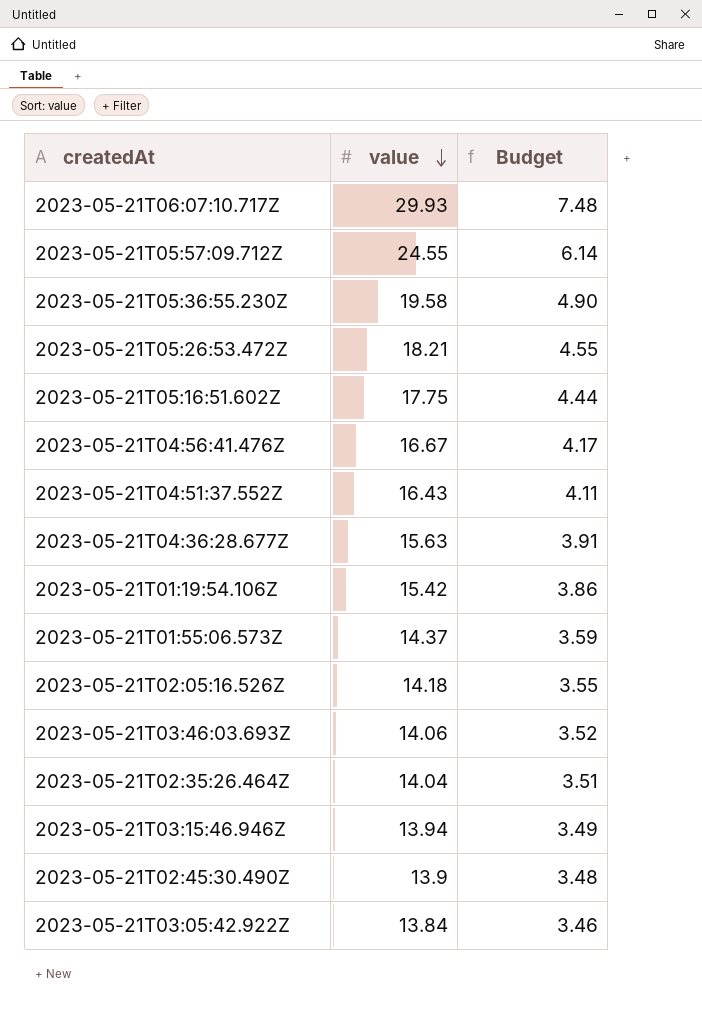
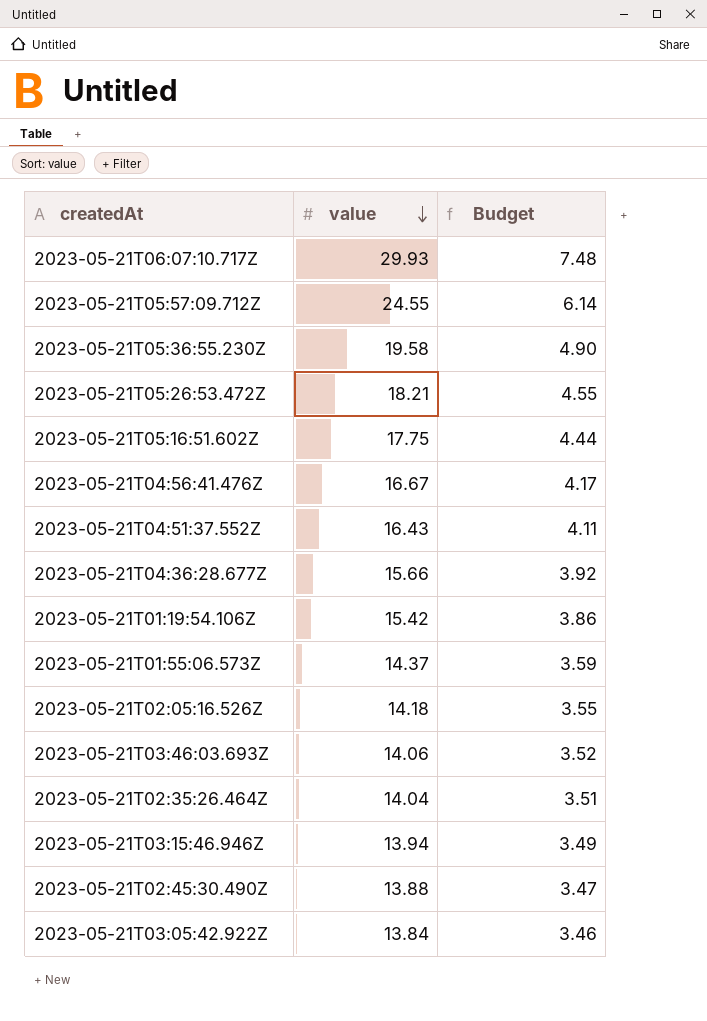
2023-05-21T04:36:28.677Z | value: 15.63 -> 15.66
2023-05-21T04:36:28.677Z | Budget: 3.91 -> 3.92
2023-05-21T02:45:30.490Z | value: 13.9 -> 13.88
2023-05-21T02:45:30.490Z | Budget: 3.48 -> 3.47

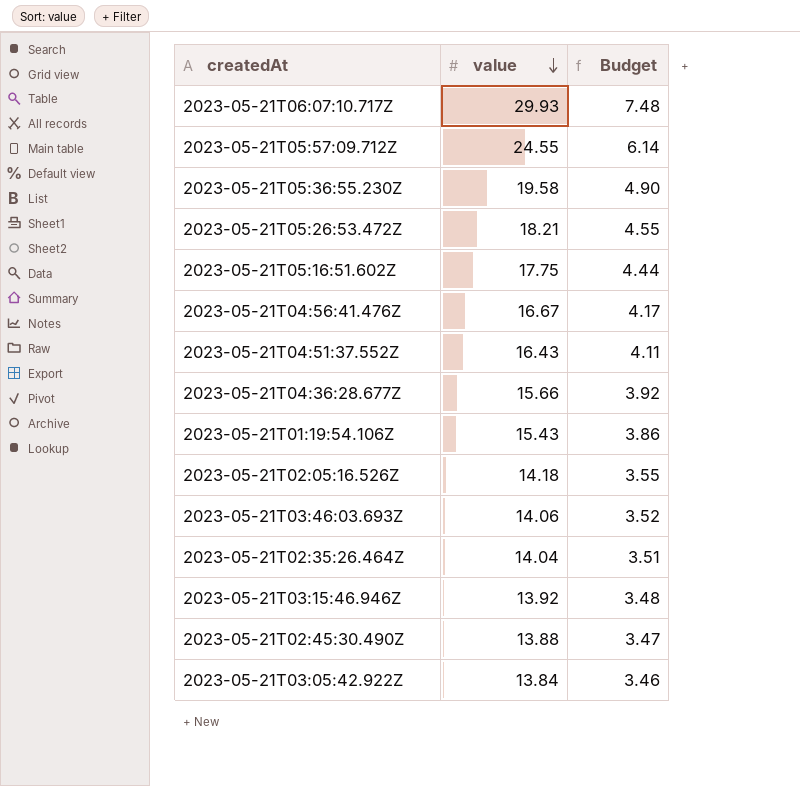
row 2023-05-21T01:55:06.573Z: 14.37 | 3.59 -> none
2023-05-21T01:19:54.106Z | value: 15.42 -> 15.43
2023-05-21T03:15:46.946Z | value: 13.94 -> 13.92
2023-05-21T03:15:46.946Z | Budget: 3.49 -> 3.48

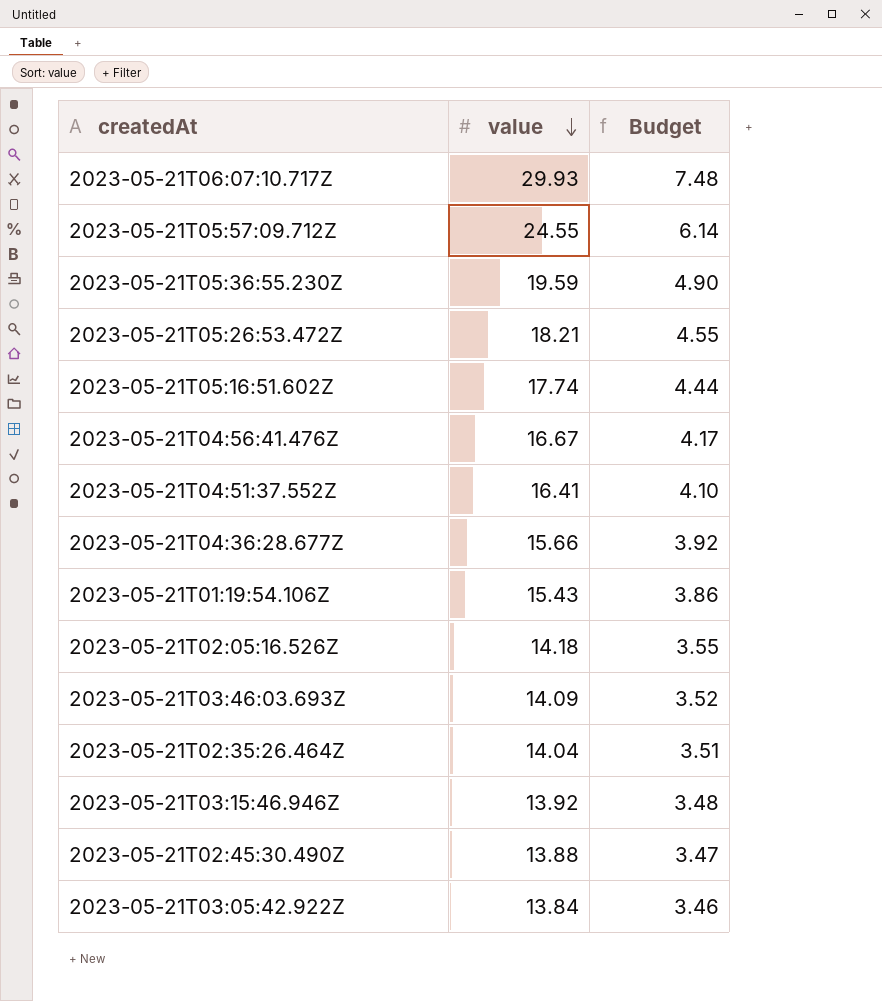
2023-05-21T05:36:55.230Z | value: 19.58 -> 19.59
2023-05-21T05:16:51.602Z | value: 17.75 -> 17.74
2023-05-21T04:51:37.552Z | value: 16.43 -> 16.41
2023-05-21T04:51:37.552Z | Budget: 4.11 -> 4.10
2023-05-21T03:46:03.693Z | value: 14.06 -> 14.09

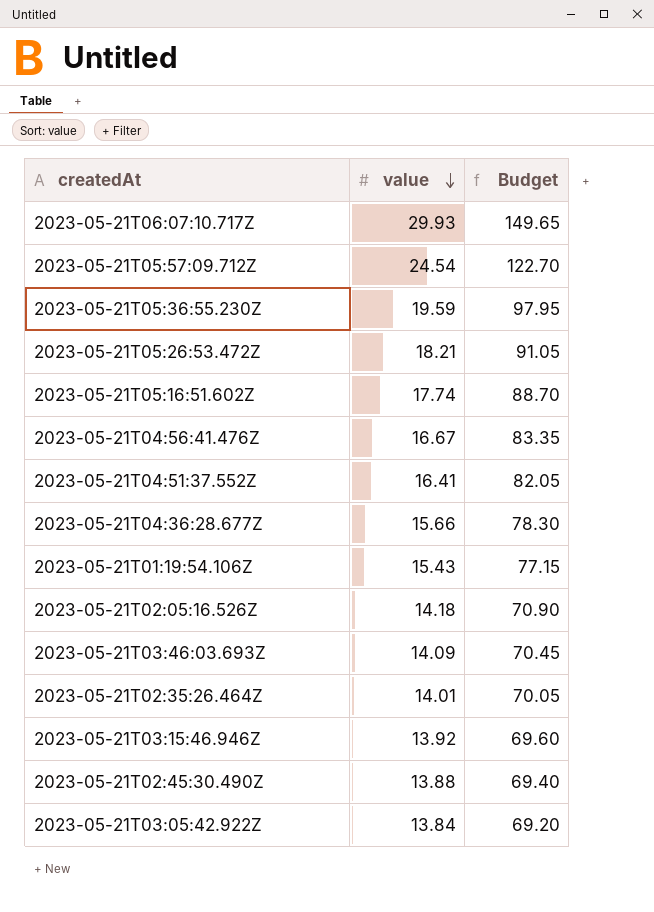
column Budget | formula: [value] * 0.25 -> [value] * 5
2023-05-21T05:57:09.712Z | value: 24.55 -> 24.54
2023-05-21T02:35:26.464Z | value: 14.04 -> 14.01

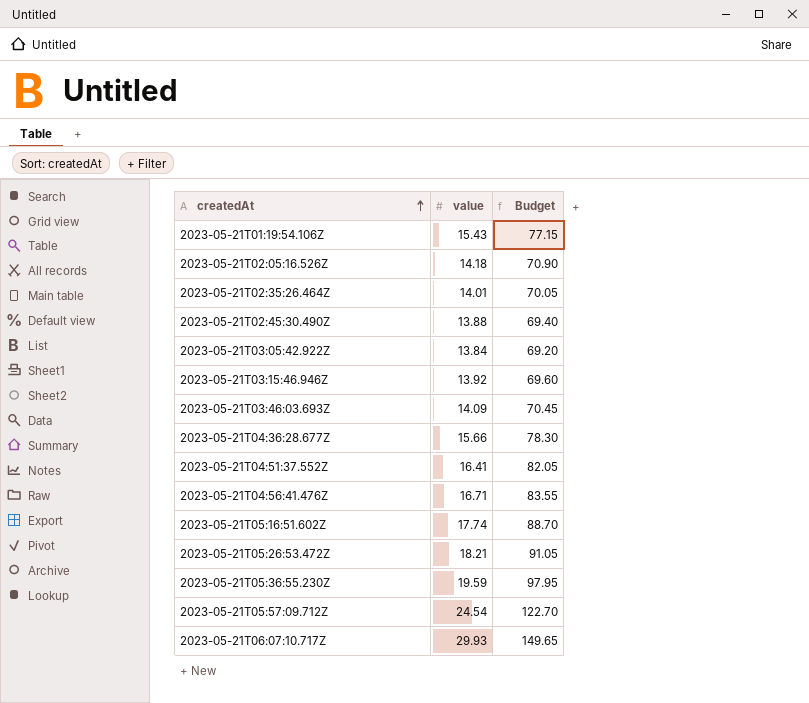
row order: value descending -> createdAt ascending
2023-05-21T04:56:41.476Z | value: 16.67 -> 16.71
2023-05-21T04:56:41.476Z | Budget: 83.35 -> 83.55

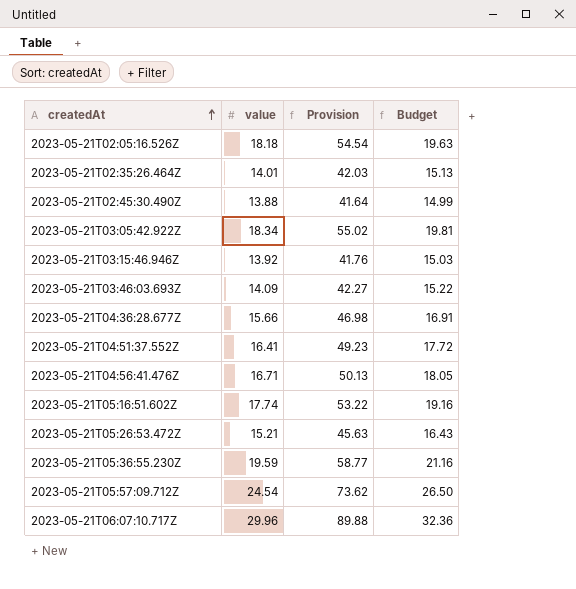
column Provision | formula: none -> [value] * 3
column Budget | formula: [value] * 5 -> [value] * 1.08
row 2023-05-21T01:19:54.106Z: 15.43 | 77.15 -> none
2023-05-21T02:05:16.526Z | value: 14.18 -> 18.18
2023-05-21T03:05:42.922Z | value: 13.84 -> 18.34
2023-05-21T05:26:53.472Z | value: 18.21 -> 15.21
2023-05-21T06:07:10.717Z | value: 29.93 -> 29.96

